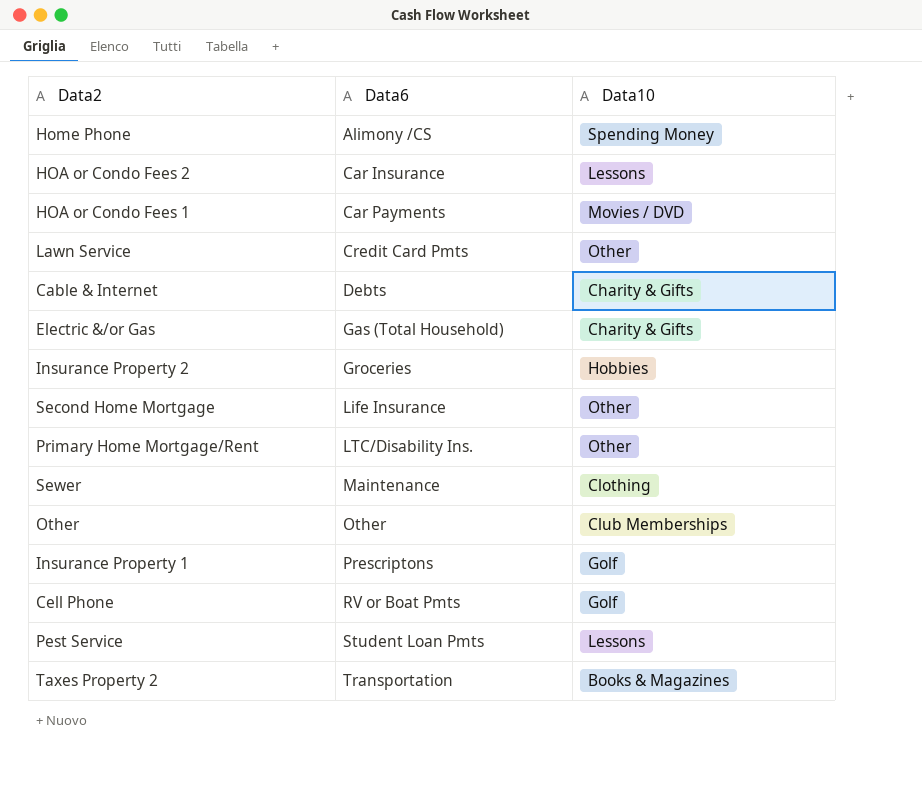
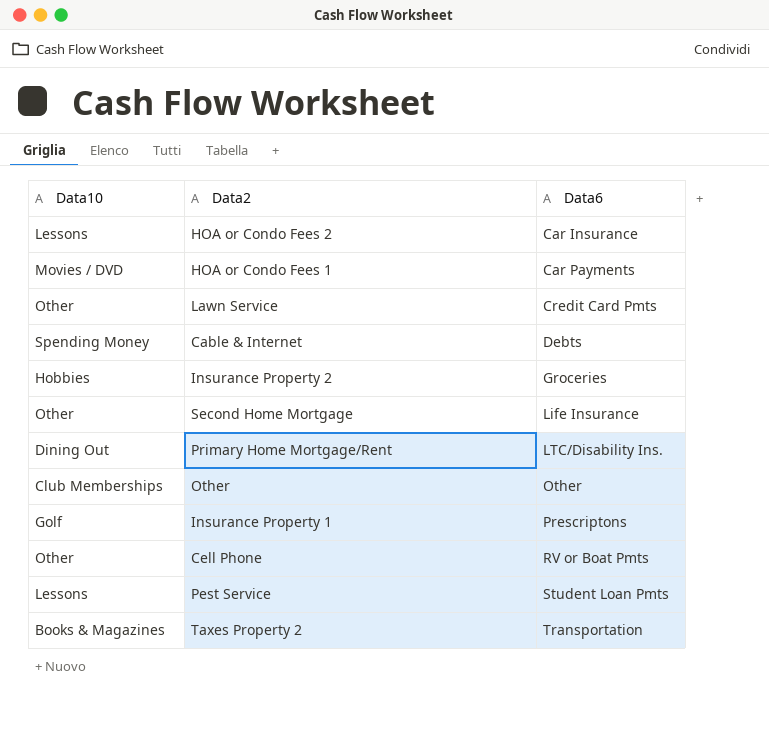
column Data10 | position: 3 -> 1
row Home Phone: Alimony /CS | Spending Money -> none
row Electric &/or Gas: Gas (Total Household) | Charity & Gifts -> none
row Sewer: Maintenance | Clothing -> none
Cable & Internet | Data10: Charity & Gifts -> Spending Money
Primary Home Mortgage/Rent | Data10: Other -> Dining Out
Cell Phone | Data10: Golf -> Other

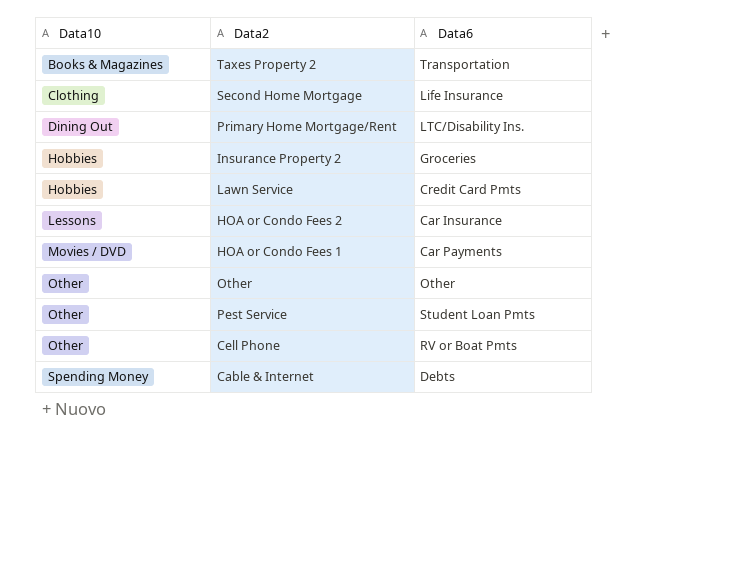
row order: Data6 ascending -> Data10 ascending
row Insurance Property 1: Golf | Prescriptons -> none
Second Home Mortgage | Data10: Other -> Clothing
Lawn Service | Data10: Other -> Hobbies
Other | Data10: Club Memberships -> Other
Pest Service | Data10: Lessons -> Other

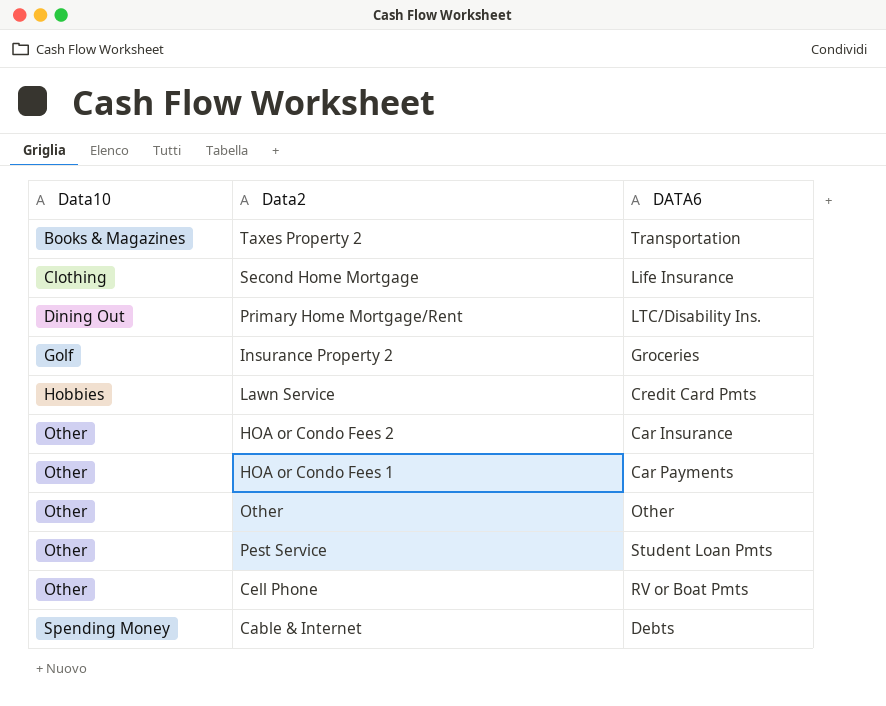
column name: Data6 -> DATA6
Insurance Property 2 | Data10: Hobbies -> Golf
HOA or Condo Fees 2 | Data10: Lessons -> Other
HOA or Condo Fees 1 | Data10: Movies / DVD -> Other

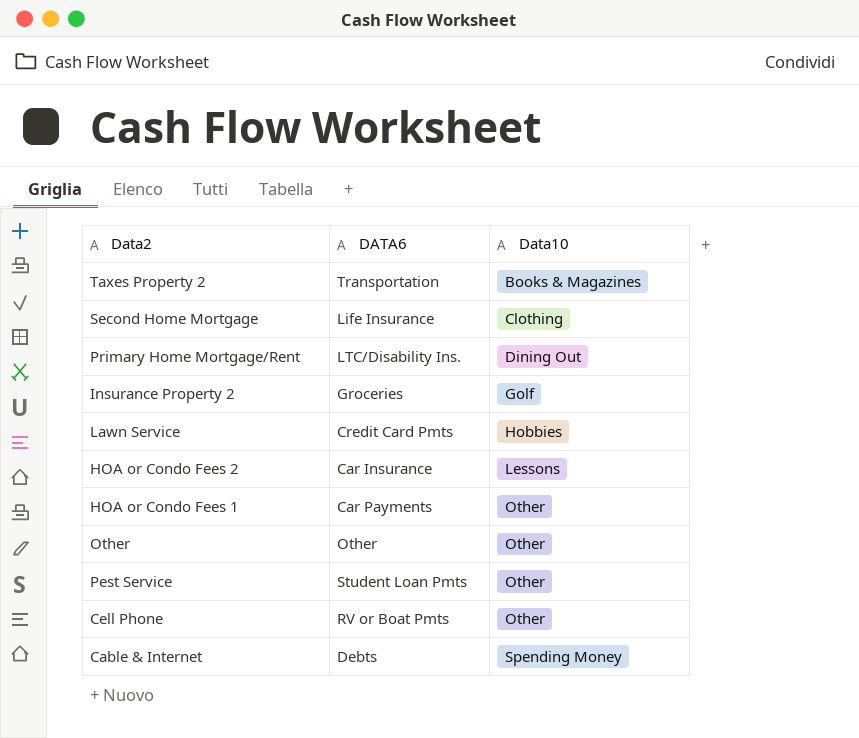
column Data10 | position: 1 -> 3
HOA or Condo Fees 2 | Data10: Other -> Lessons

